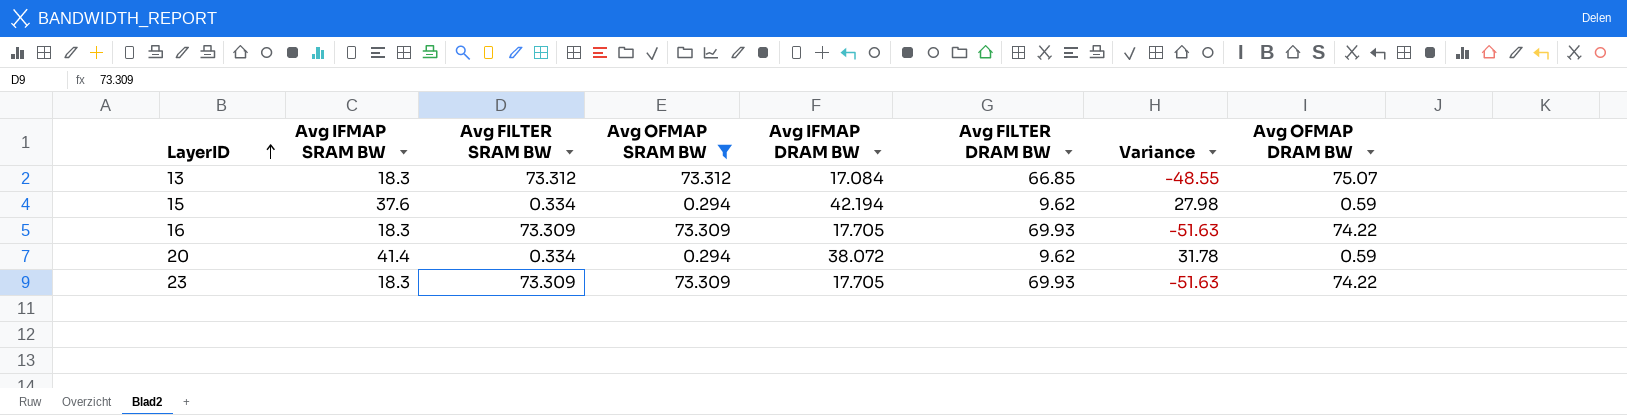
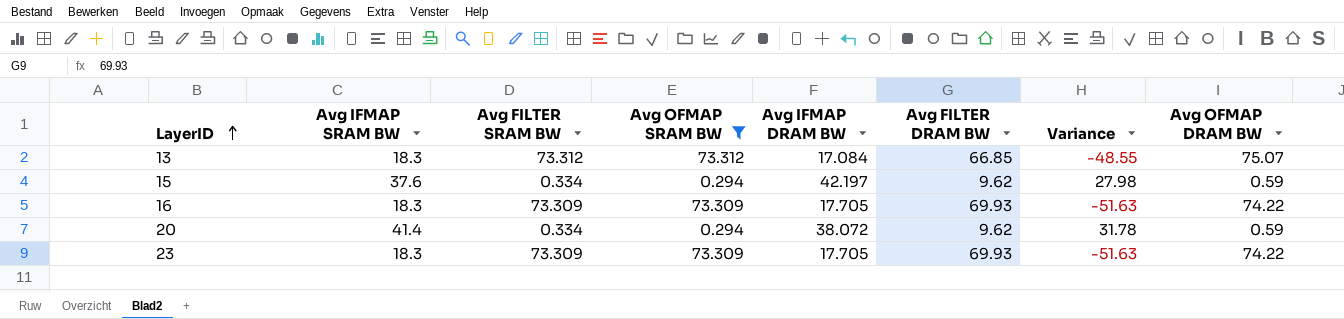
15 | Avg IFMAP DRAM BW: 42.194 -> 42.197

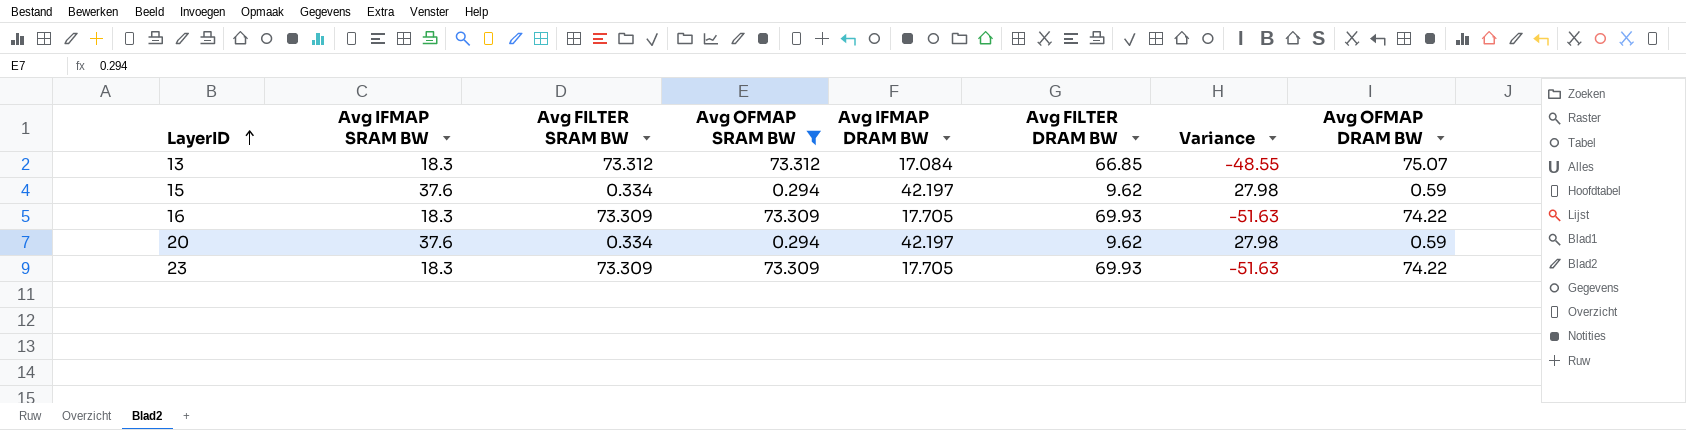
20 | Avg IFMAP SRAM BW: 41.4 -> 37.6
20 | Avg IFMAP DRAM BW: 38.072 -> 42.197
20 | Variance: 31.78 -> 27.98

